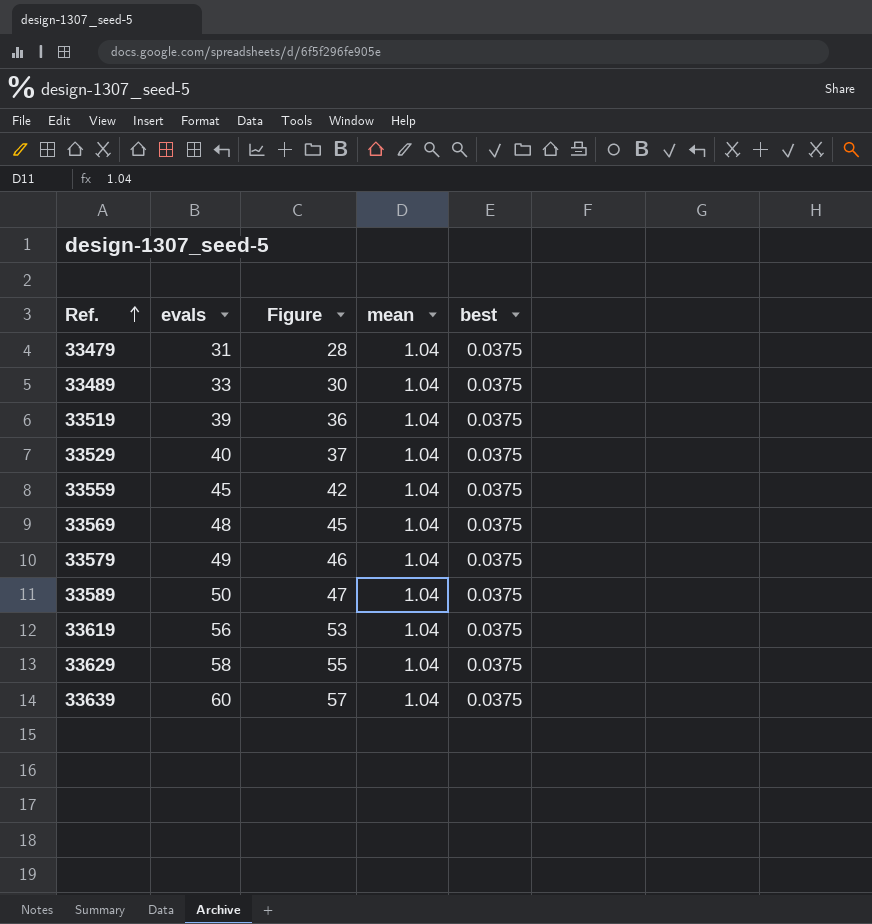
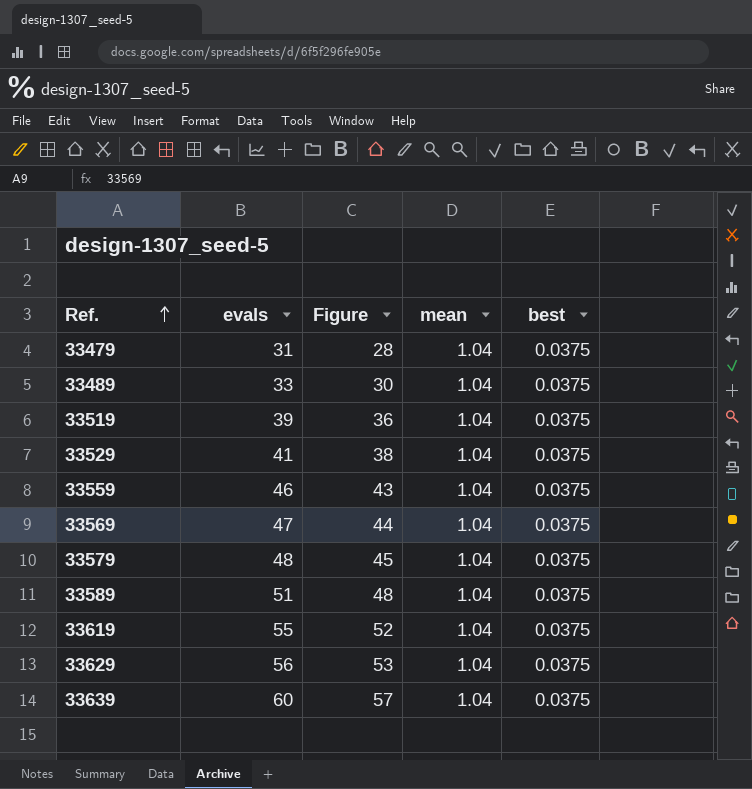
33529 | evals: 40 -> 41
33529 | Figure: 37 -> 38
33559 | evals: 45 -> 46
33559 | Figure: 42 -> 43
33569 | evals: 48 -> 47
33569 | Figure: 45 -> 44
33579 | evals: 49 -> 48
33579 | Figure: 46 -> 45
33589 | evals: 50 -> 51
33589 | Figure: 47 -> 48
33619 | evals: 56 -> 55
33619 | Figure: 53 -> 52
33629 | evals: 58 -> 56
33629 | Figure: 55 -> 53

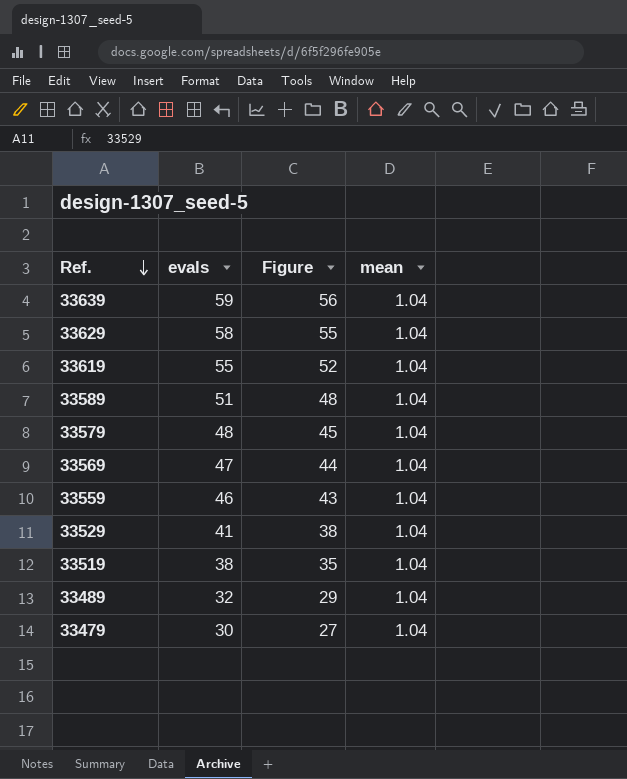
row order: Ref. ascending -> Ref. descending
column best | position: 5 -> none
33639 | evals: 60 -> 59
33639 | Figure: 57 -> 56
33629 | evals: 56 -> 58
33629 | Figure: 53 -> 55
33519 | evals: 39 -> 38
33519 | Figure: 36 -> 35
33489 | evals: 33 -> 32
33489 | Figure: 30 -> 29
33479 | evals: 31 -> 30
33479 | Figure: 28 -> 27

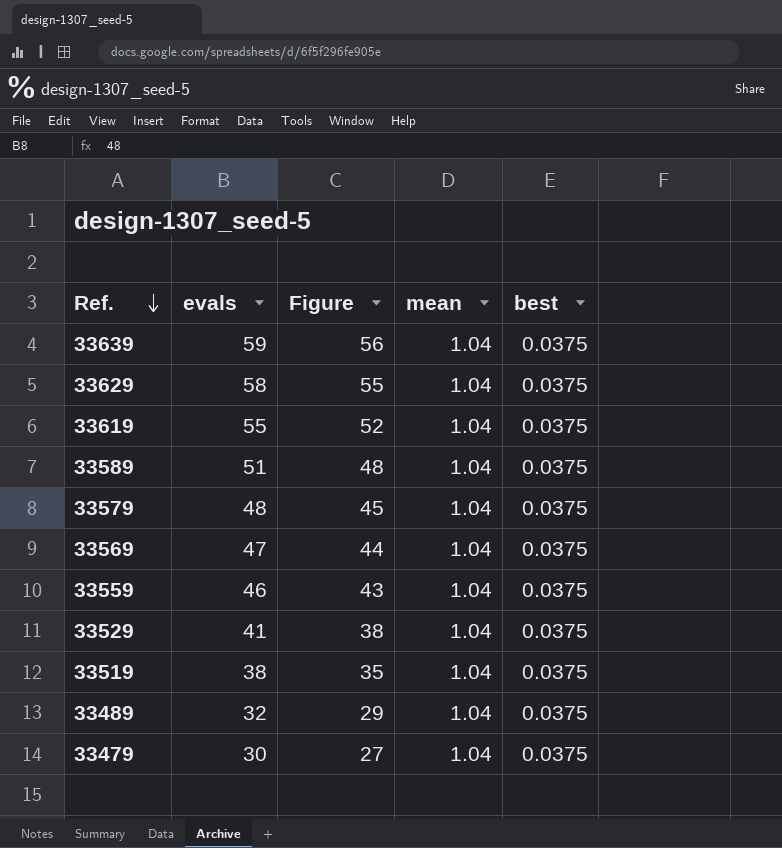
column best | position: none -> 5

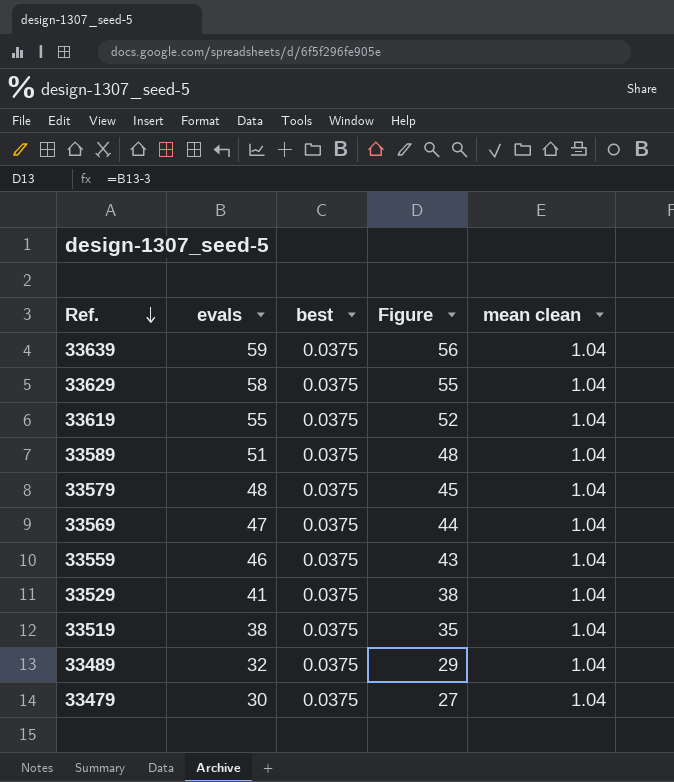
column best | position: 5 -> 3
column name: mean -> mean clean

